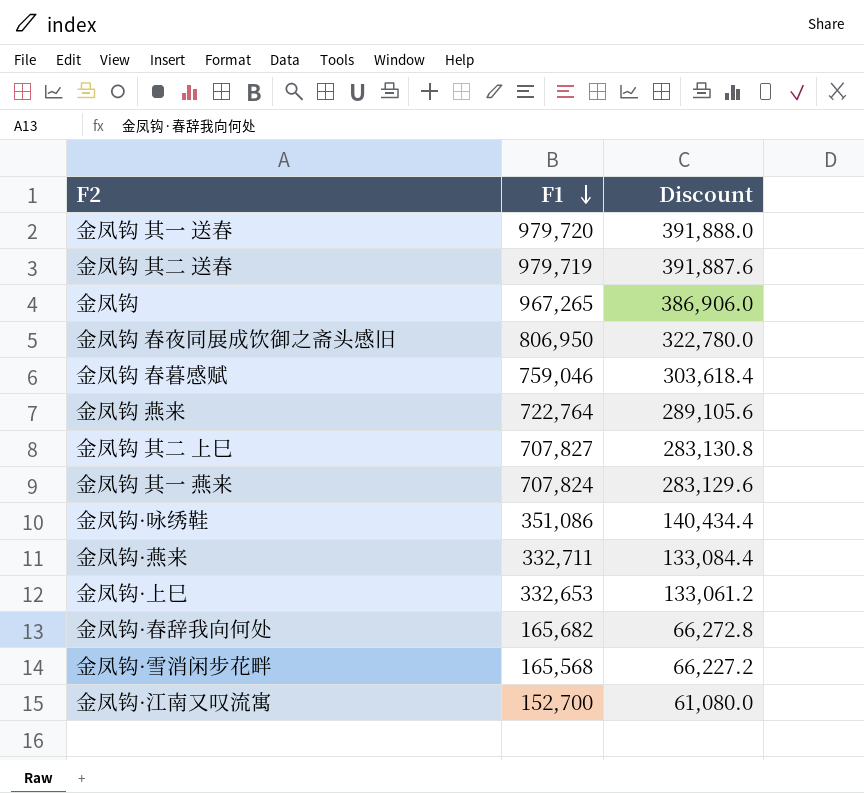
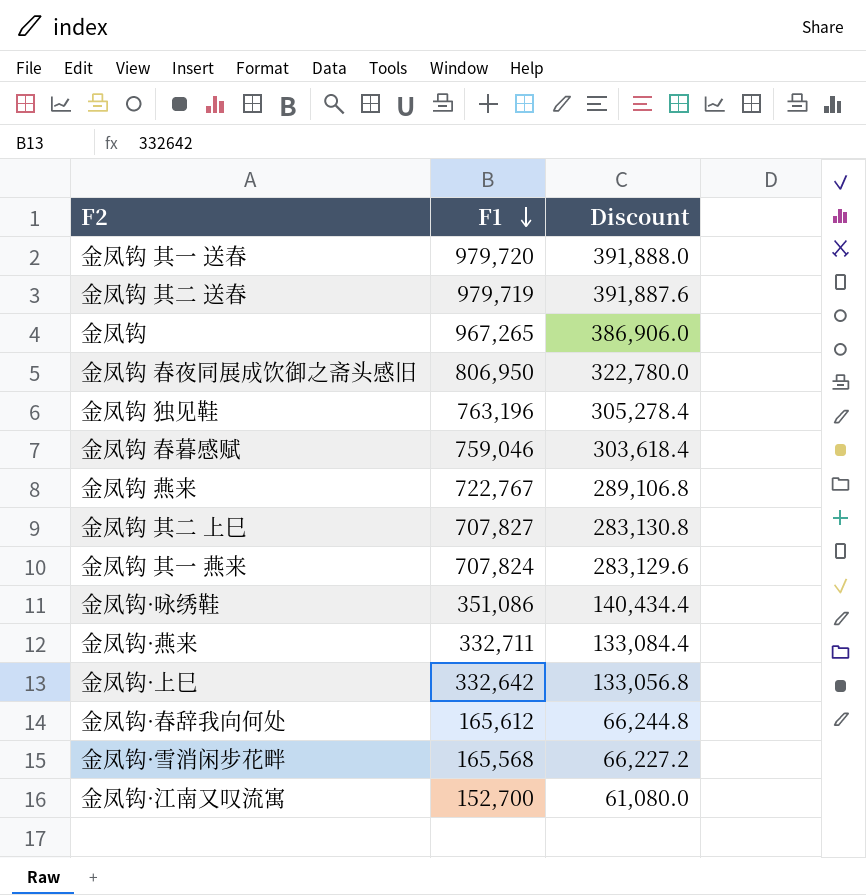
row 金凤钩 独见鞋: none -> 763,196 | 305,278.4
金凤钩 燕来 | F1: 722,764 -> 722,767
金凤钩 燕来 | Discount: 289,105.6 -> 289,106.8
金凤钩·上巳 | F1: 332,653 -> 332,642
金凤钩·上巳 | Discount: 133,061.2 -> 133,056.8
金凤钩·春辞我向何处 | F1: 165,682 -> 165,612
金凤钩·春辞我向何处 | Discount: 66,272.8 -> 66,244.8

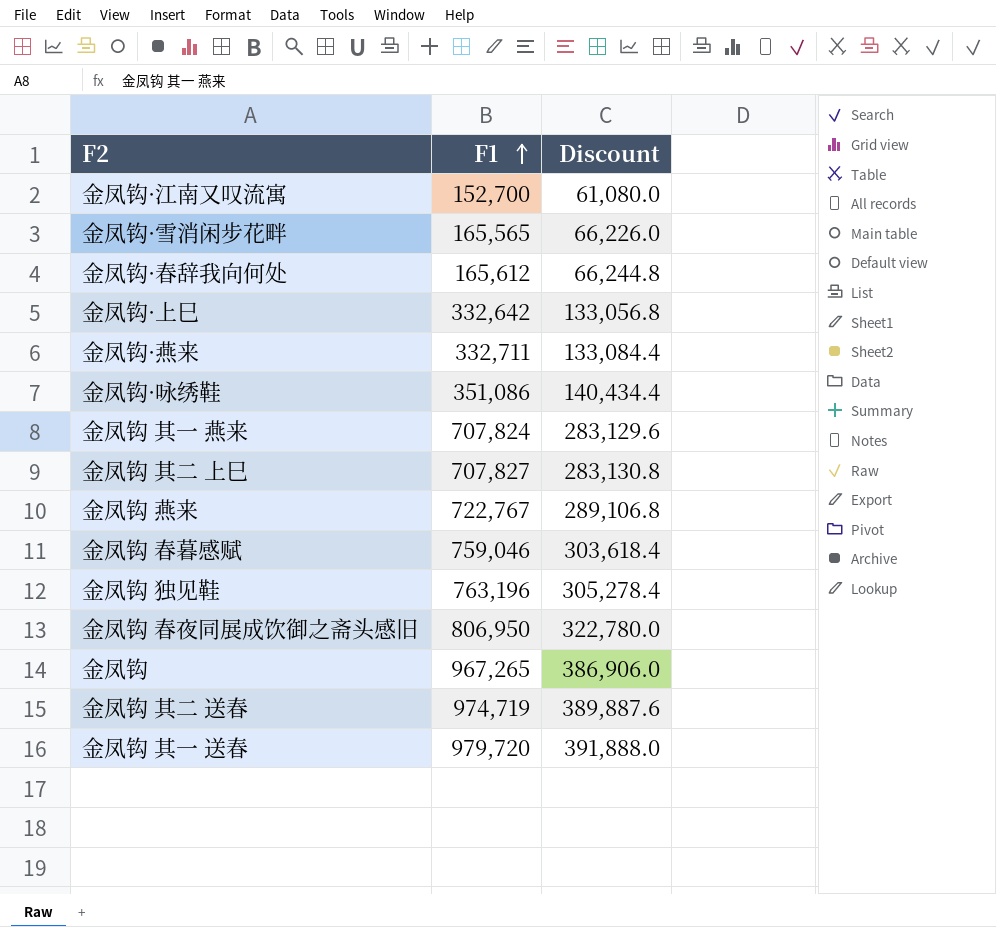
row order: F1 descending -> F1 ascending
金凤钩·雪消闲步花畔 | F1: 165,568 -> 165,565
金凤钩·雪消闲步花畔 | Discount: 66,227.2 -> 66,226.0
金凤钩 其二 送春 | F1: 979,719 -> 974,719
金凤钩 其二 送春 | Discount: 391,887.6 -> 389,887.6

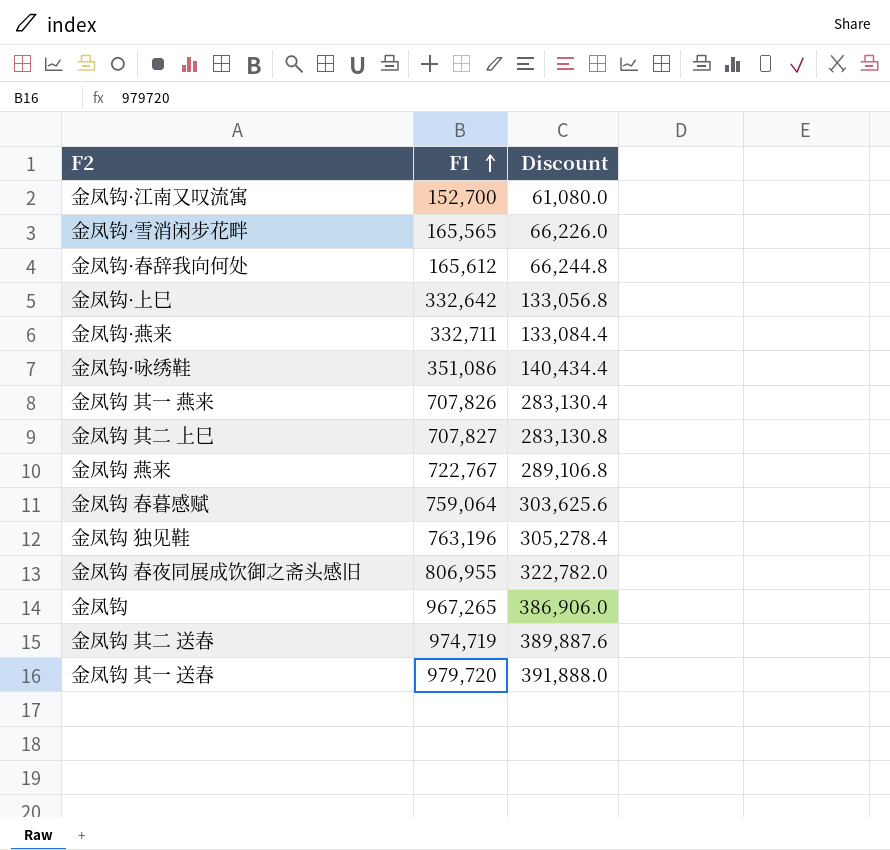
金凤钩 其一 燕来 | F1: 707,824 -> 707,826
金凤钩 其一 燕来 | Discount: 283,129.6 -> 283,130.4
金凤钩 春暮感赋 | F1: 759,046 -> 759,064
金凤钩 春暮感赋 | Discount: 303,618.4 -> 303,625.6
金凤钩 春夜同展成饮御之斋头感旧 | F1: 806,950 -> 806,955
金凤钩 春夜同展成饮御之斋头感旧 | Discount: 322,780.0 -> 322,782.0

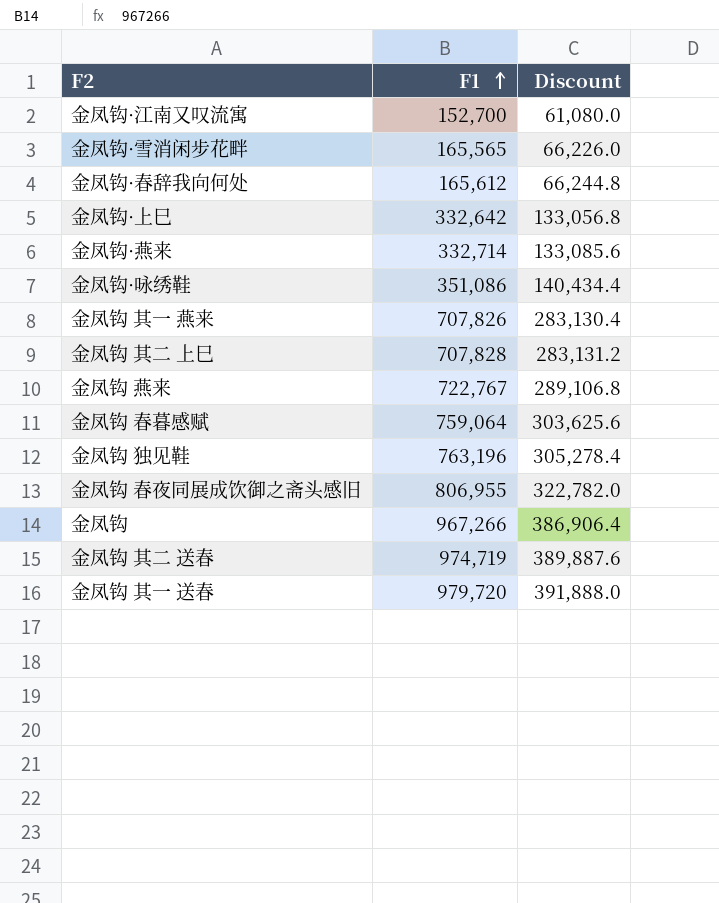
金凤钩·燕来 | F1: 332,711 -> 332,714
金凤钩·燕来 | Discount: 133,084.4 -> 133,085.6
金凤钩 其二 上巳 | F1: 707,827 -> 707,828
金凤钩 其二 上巳 | Discount: 283,130.8 -> 283,131.2
金凤钩 | F1: 967,265 -> 967,266
金凤钩 | Discount: 386,906.0 -> 386,906.4

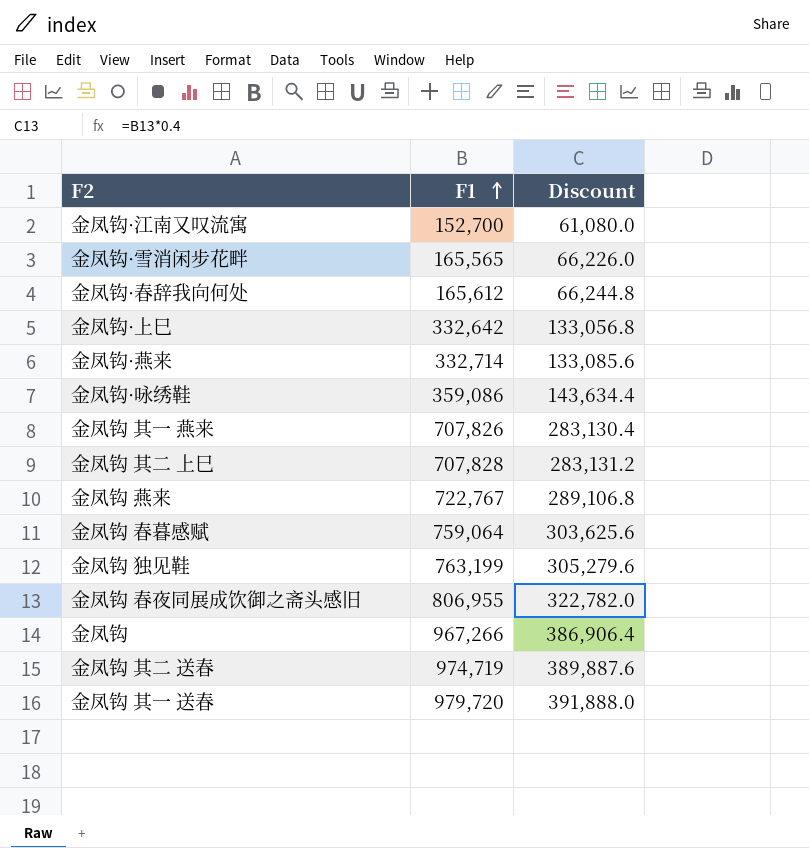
金凤钩·咏绣鞋 | F1: 351,086 -> 359,086
金凤钩·咏绣鞋 | Discount: 140,434.4 -> 143,634.4
金凤钩 独见鞋 | F1: 763,196 -> 763,199
金凤钩 独见鞋 | Discount: 305,278.4 -> 305,279.6

